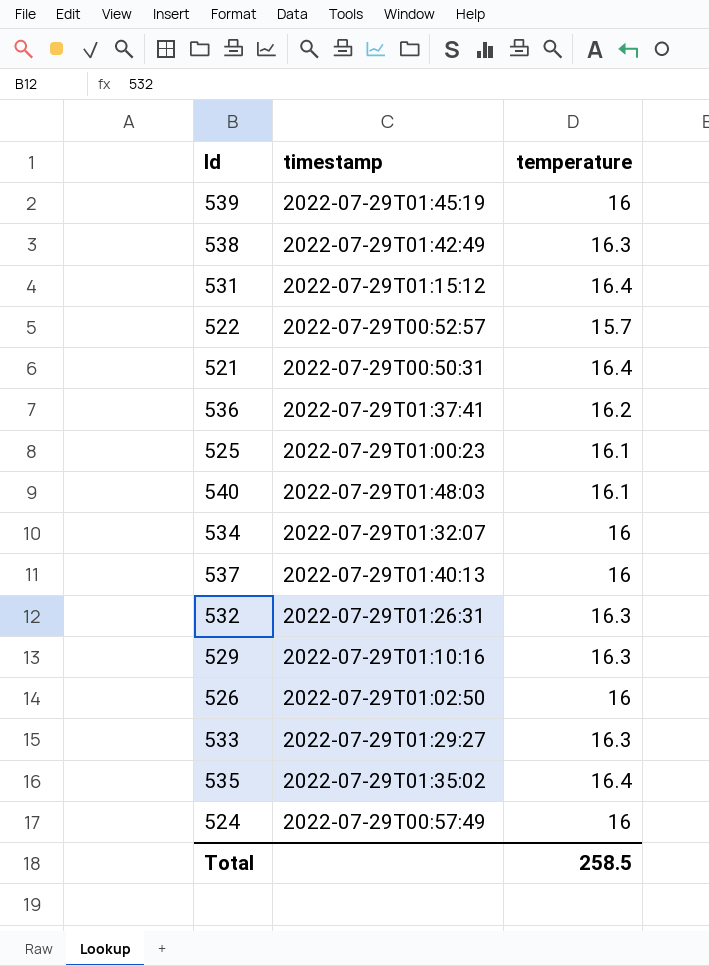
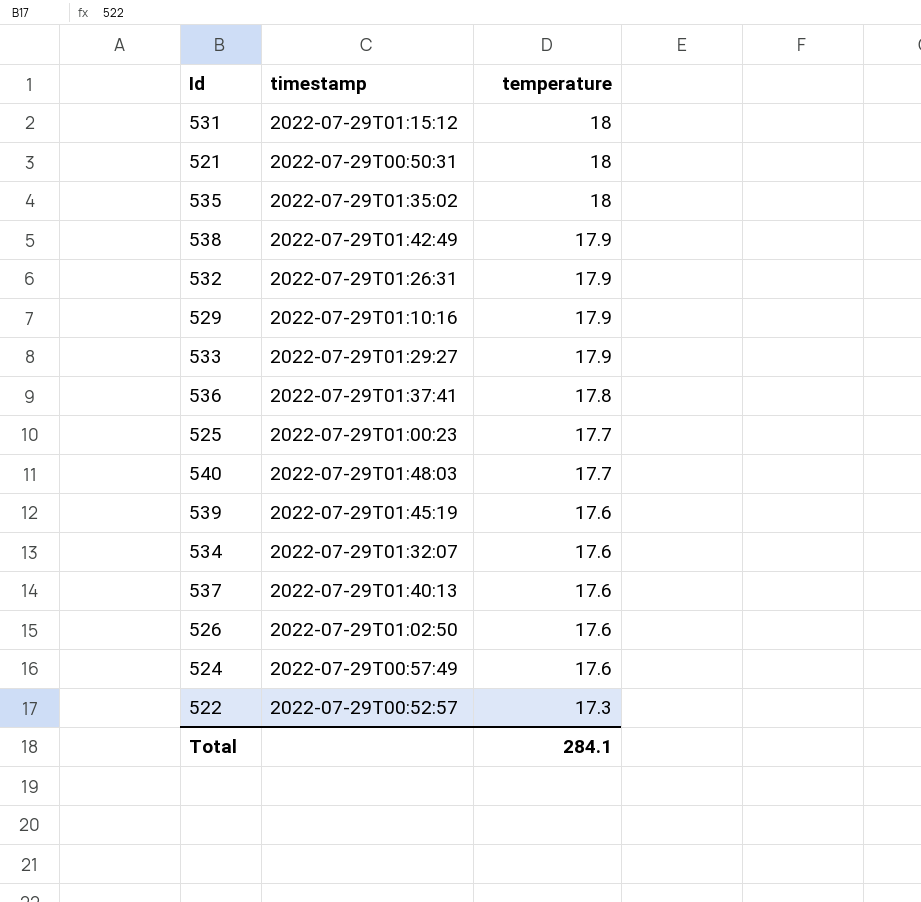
row order: none -> temperature descending
531 | temperature: 16.4 -> 18
521 | temperature: 16.4 -> 18
535 | temperature: 16.4 -> 18
538 | temperature: 16.3 -> 17.9
532 | temperature: 16.3 -> 17.9
529 | temperature: 16.3 -> 17.9
533 | temperature: 16.3 -> 17.9
536 | temperature: 16.2 -> 17.8
525 | temperature: 16.1 -> 17.7
540 | temperature: 16.1 -> 17.7
539 | temperature: 16 -> 17.6
534 | temperature: 16 -> 17.6
537 | temperature: 16 -> 17.6
526 | temperature: 16 -> 17.6
524 | temperature: 16 -> 17.6
522 | temperature: 15.7 -> 17.3
Total | temperature: 258.5 -> 284.1

